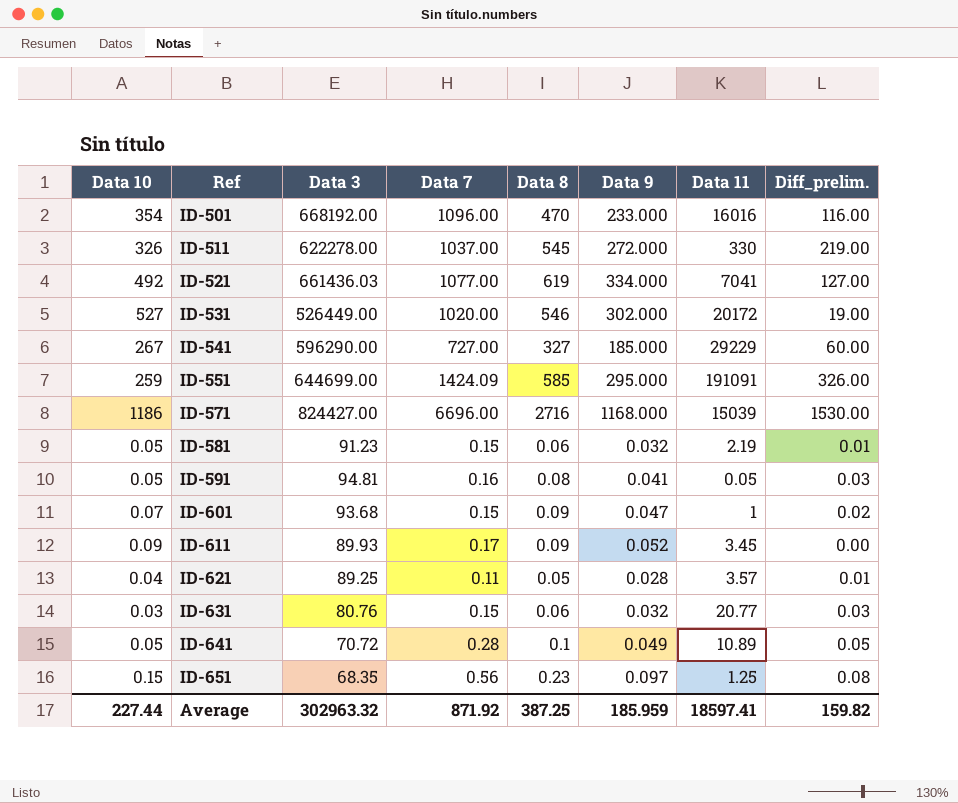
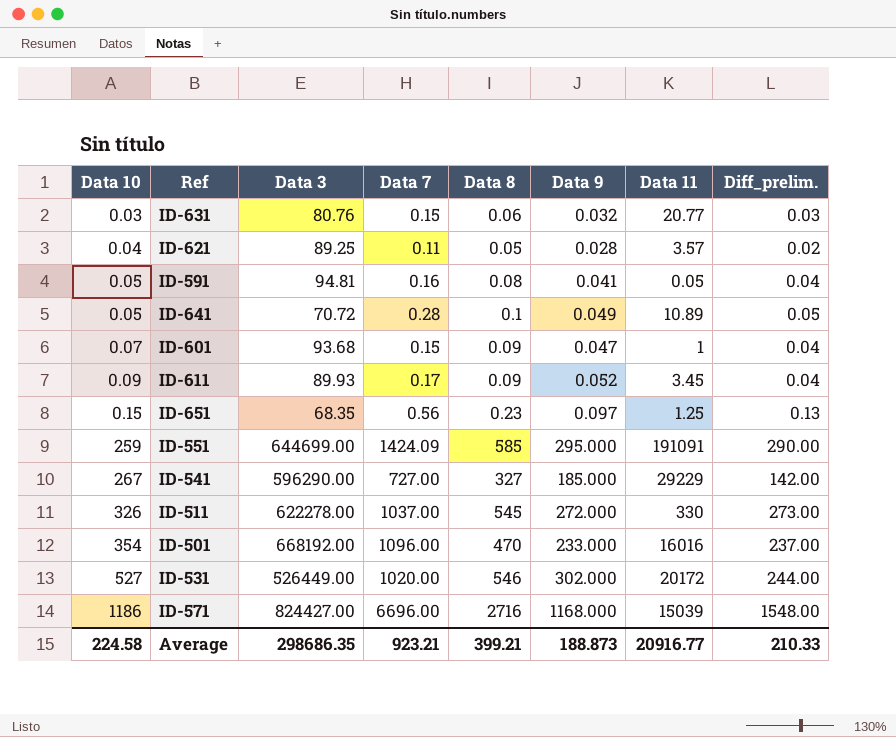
row order: Ref ascending -> Data 10 ascending
column Diff_prelim. | formula: [Data 8] - [Data 10] -> [Data 8] - [Data 9]
row ID-521: 492 | 661436.03 | 1077.00 | 619 | 334.000 | 7041 | 127.00 -> none
row ID-581: 0.05 | 91.23 | 0.15 | 0.06 | 0.032 | 2.19 | 0.01 -> none
Average | Data 10: 227.44 -> 224.58
Average | Data 3: 302963.32 -> 298686.35
Average | Data 7: 871.92 -> 923.21
Average | Data 8: 387.25 -> 399.21
Average | Data 9: 185.959 -> 188.873
Average | Data 11: 18597.41 -> 20916.77
Average | Diff_prelim.: 159.82 -> 210.33

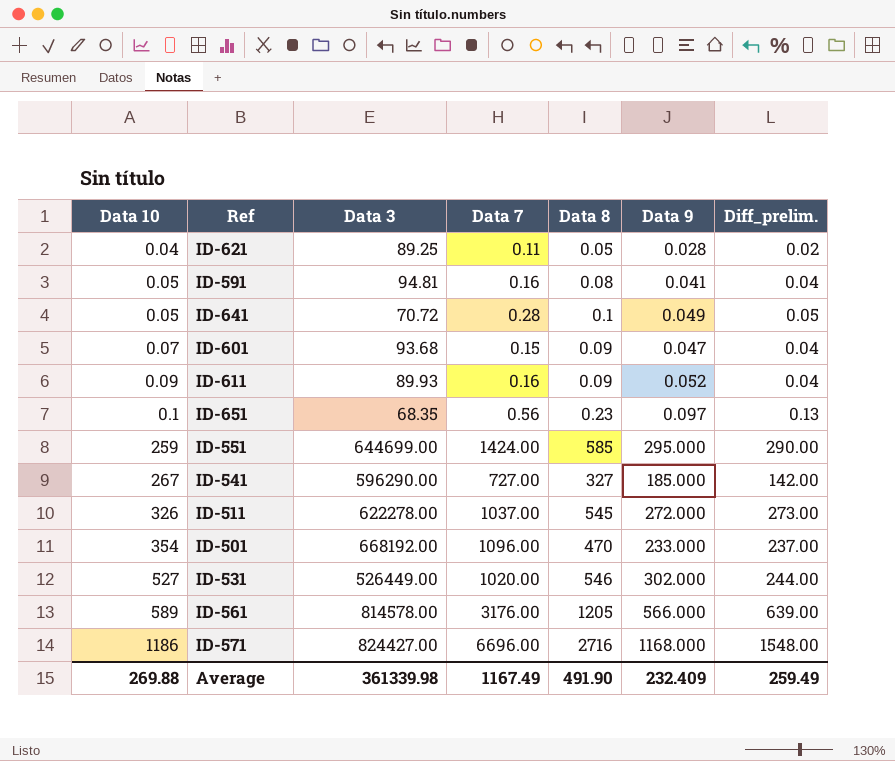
column Data 11 | position: 7 -> none
row ID-631: 0.03 | 80.76 | 0.15 | 0.06 | 0.032 | 20.77 | 0.03 -> none
ID-611 | Data 7: 0.17 -> 0.16
ID-651 | Data 10: 0.15 -> 0.1
ID-551 | Data 7: 1424.09 -> 1424.00
row ID-561: none -> 589 | 814578.00 | 3176.00 | 1205 | 566.000 | 639.00
Average | Data 10: 224.58 -> 269.88
Average | Data 3: 298686.35 -> 361339.98
Average | Data 7: 923.21 -> 1167.49
Average | Data 8: 399.21 -> 491.90
Average | Data 9: 188.873 -> 232.409
Average | Diff_prelim.: 210.33 -> 259.49

